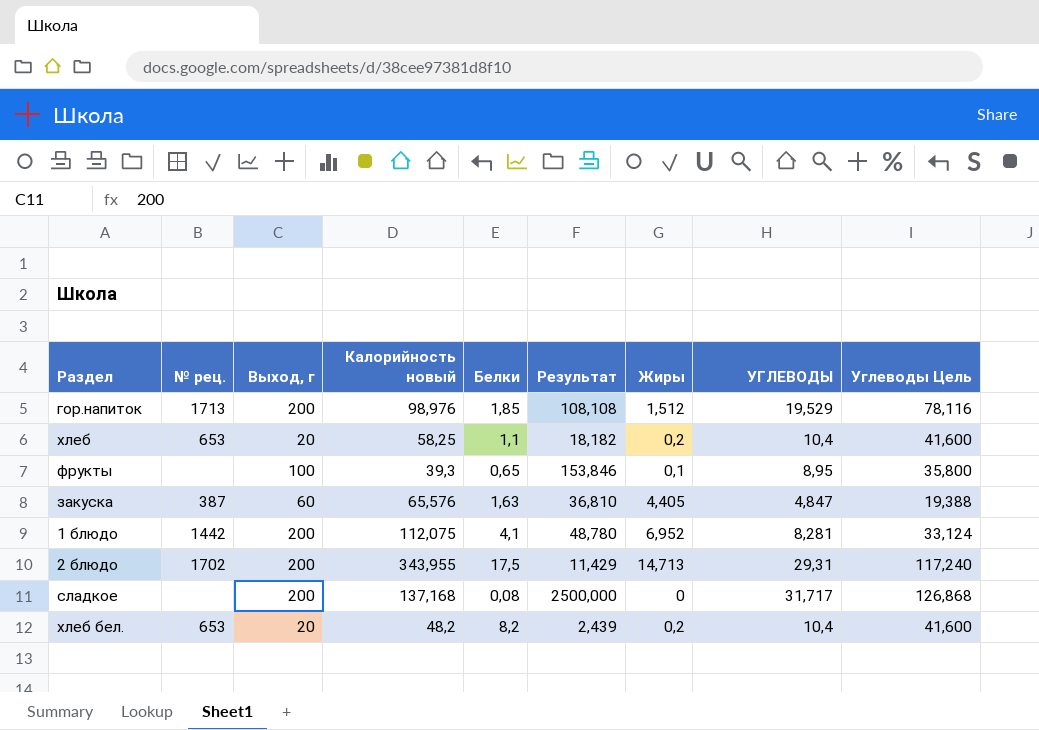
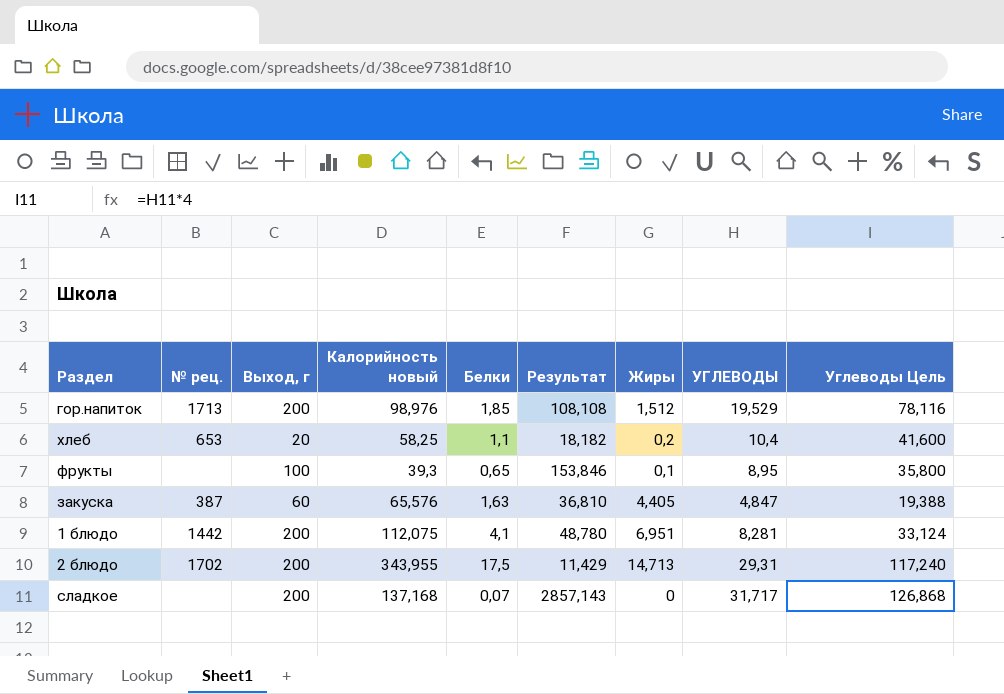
row хлеб бел.: 653 | 20 | 48,2 | 8,2 | 2,439 | 0,2 | 10,4 | 41,600 -> none
1 блюдо | Жиры: 6,952 -> 6,951
сладкое | Белки: 0,08 -> 0,07
сладкое | Результат: 2500,000 -> 2857,143

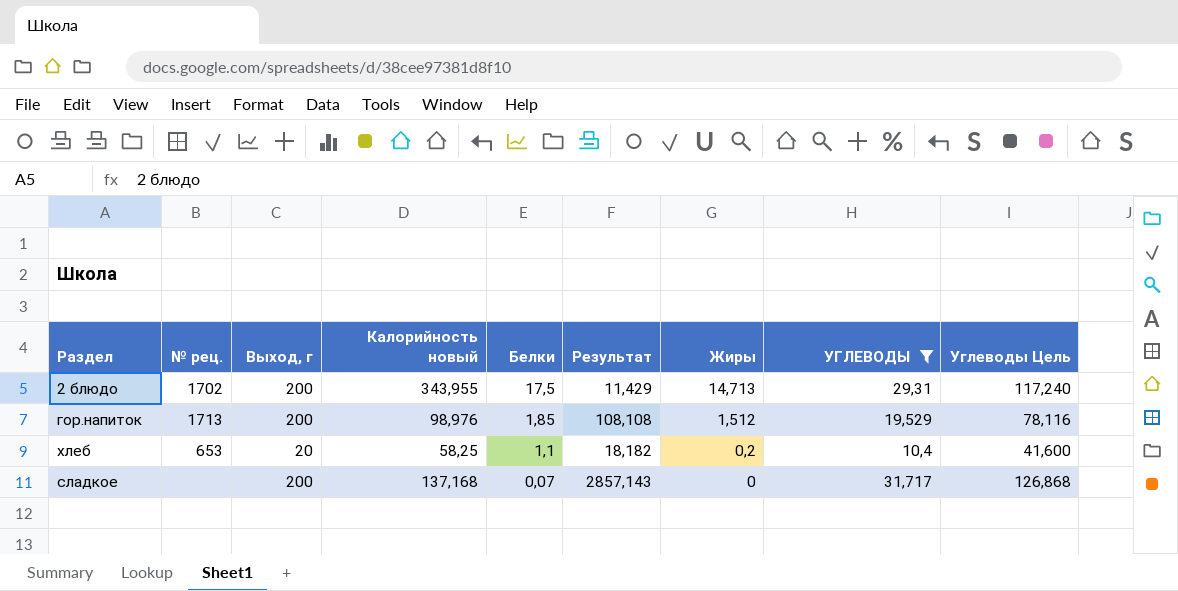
filter: none -> УГЛЕВОДЫ >= 10,4
row order: none -> Белки descending

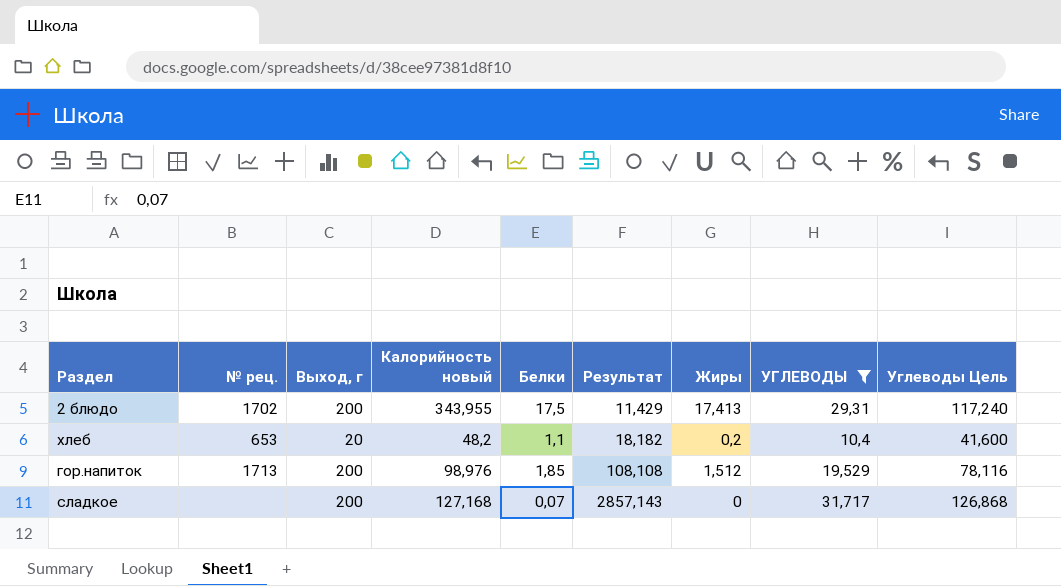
row order: Белки descending -> Результат ascending
2 блюдо | Жиры: 14,713 -> 17,413
хлеб | Калорийность новый: 58,25 -> 48,2
сладкое | Калорийность новый: 137,168 -> 127,168

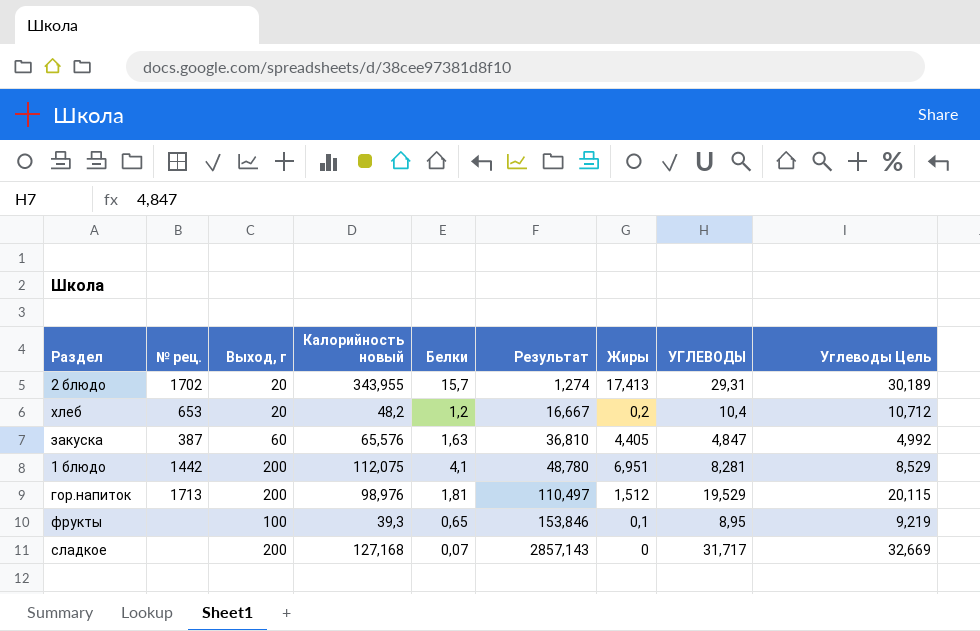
filter: УГЛЕВОДЫ >= 10,4 -> none
column Углеводы Цель | formula: [УГЛЕВОДЫ] * 4 -> [УГЛЕВОДЫ] * 1,03
2 блюдо | Выход, г: 200 -> 20
2 блюдо | Белки: 17,5 -> 15,7
2 блюдо | Результат: 11,429 -> 1,274
хлеб | Белки: 1,1 -> 1,2
хлеб | Результат: 18,182 -> 16,667
гор.напиток | Белки: 1,85 -> 1,81
гор.напиток | Результат: 108,108 -> 110,497

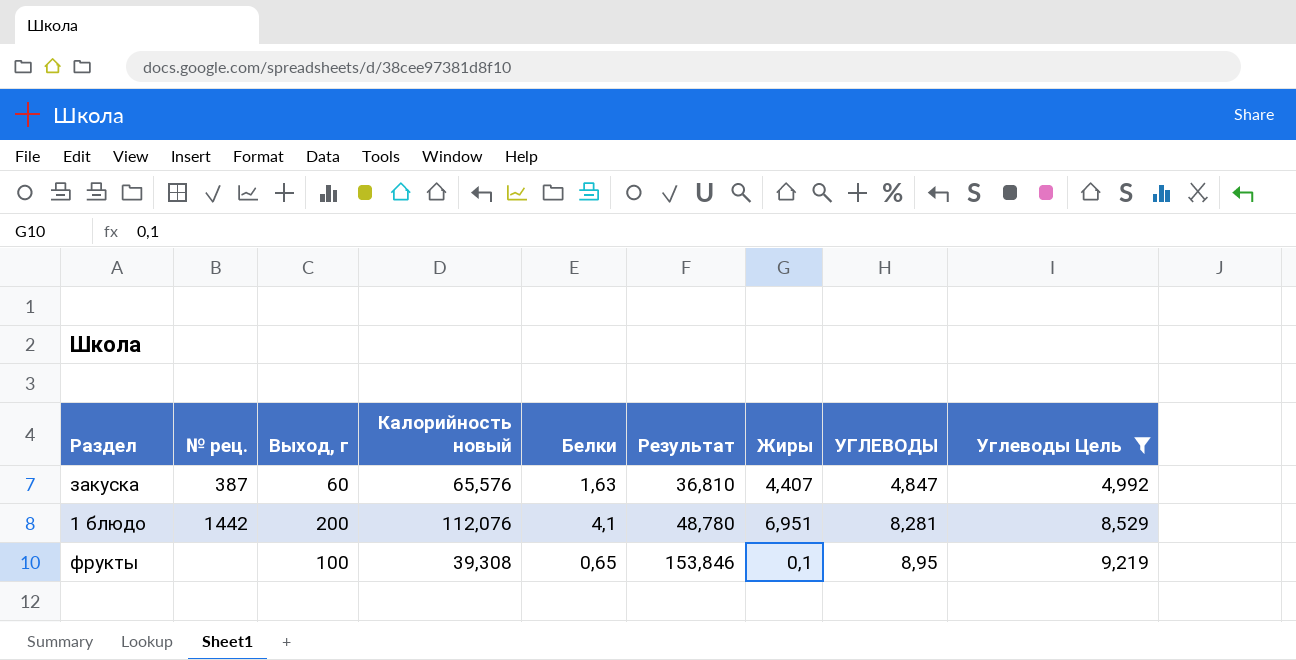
filter: none -> Углеводы Цель <= 9,219
закуска | Жиры: 4,405 -> 4,407
1 блюдо | Калорийность новый: 112,075 -> 112,076
фрукты | Калорийность новый: 39,3 -> 39,308

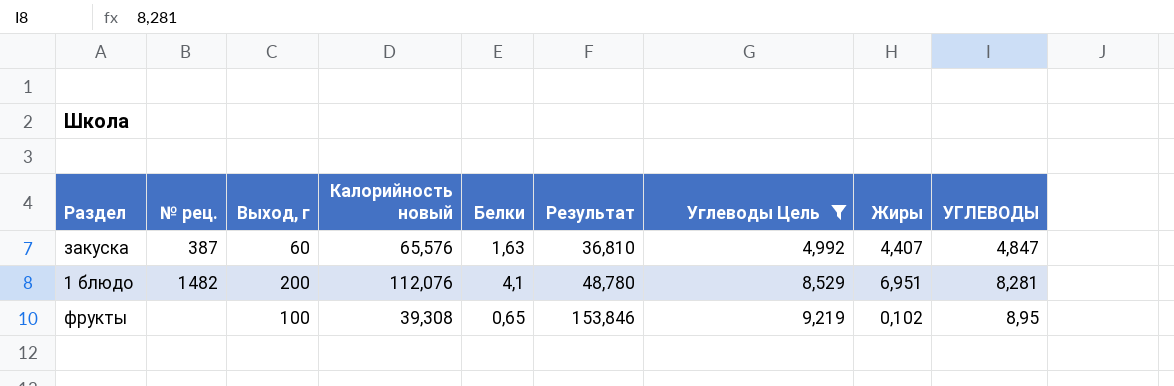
column Углеводы Цель | position: 9 -> 7
1 блюдо | № рец.: 1442 -> 1482
фрукты | Жиры: 0,1 -> 0,102

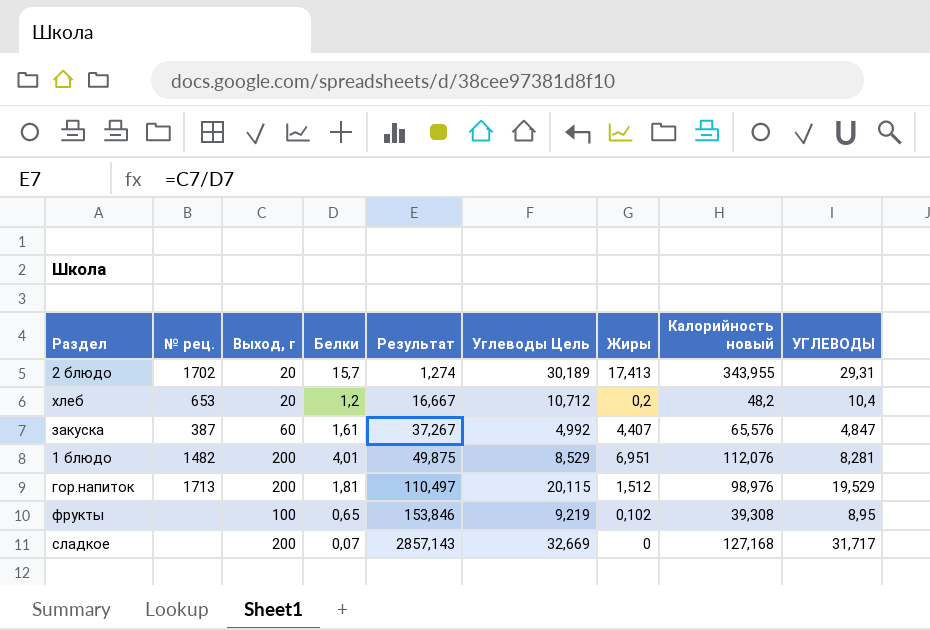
filter: Углеводы Цель <= 9,219 -> none
column Калорийность новый | position: 4 -> 8
закуска | Белки: 1,63 -> 1,61
закуска | Результат: 36,810 -> 37,267
1 блюдо | Белки: 4,1 -> 4,01
1 блюдо | Результат: 48,780 -> 49,875

